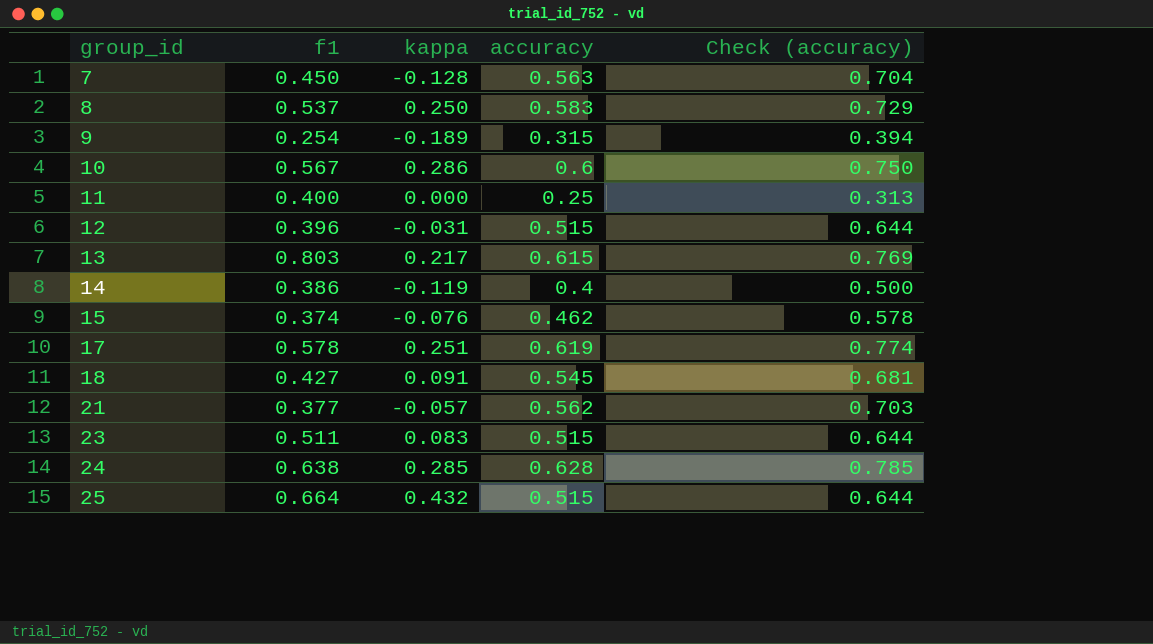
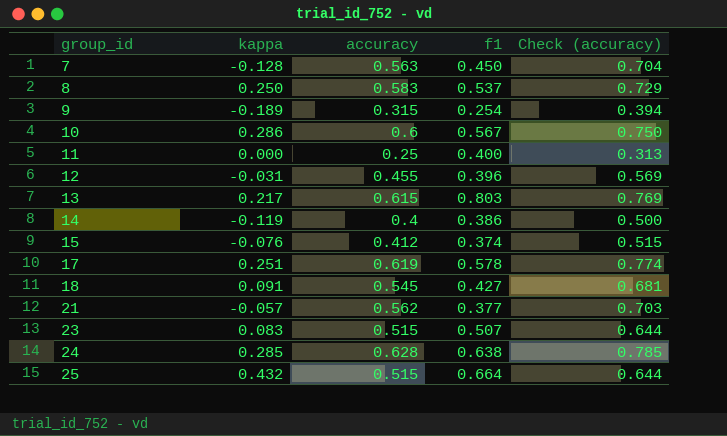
column f1 | position: 2 -> 4
12 | accuracy: 0.515 -> 0.455
12 | Check (accuracy): 0.644 -> 0.569
15 | accuracy: 0.462 -> 0.412
15 | Check (accuracy): 0.578 -> 0.515
23 | f1: 0.511 -> 0.507

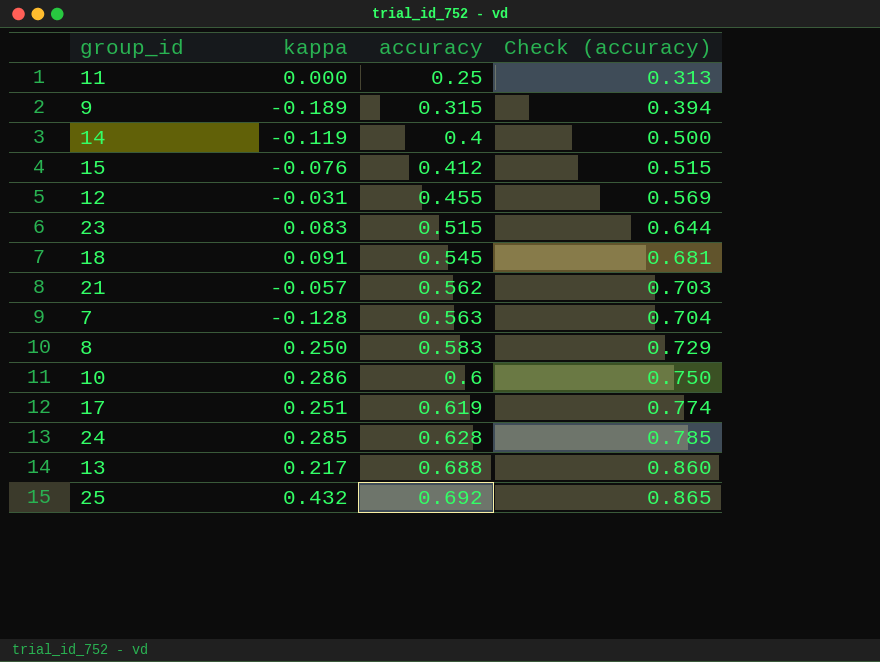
row order: group_id ascending -> accuracy ascending
column f1 | position: 4 -> none
13 | accuracy: 0.615 -> 0.688
13 | Check (accuracy): 0.769 -> 0.860
25 | accuracy: 0.515 -> 0.692
25 | Check (accuracy): 0.644 -> 0.865

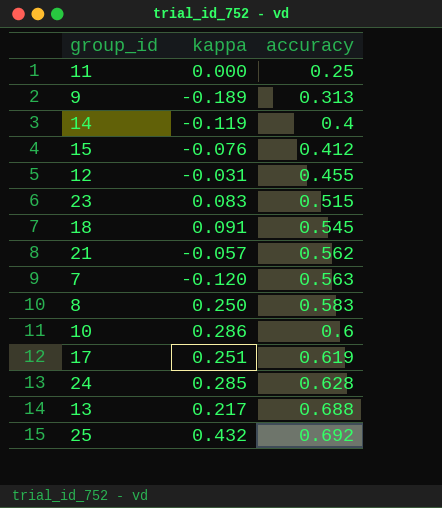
column Check (accuracy) | formula: [accuracy] * 1.25 -> none
9 | accuracy: 0.315 -> 0.313
7 | kappa: -0.128 -> -0.120

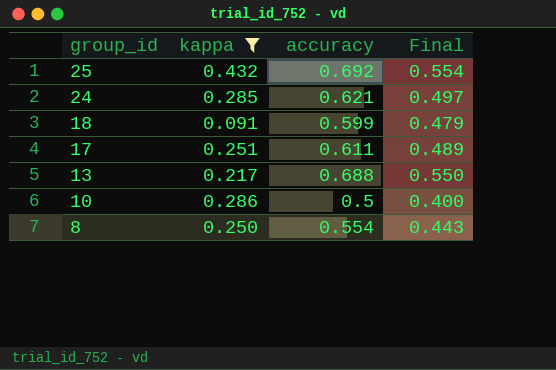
filter: none -> kappa >= 0.091
row order: accuracy ascending -> group_id descending
column Final | formula: none -> [accuracy] * 0.8
24 | accuracy: 0.628 -> 0.621
18 | accuracy: 0.545 -> 0.599
17 | accuracy: 0.619 -> 0.611
10 | accuracy: 0.6 -> 0.5
8 | accuracy: 0.583 -> 0.554

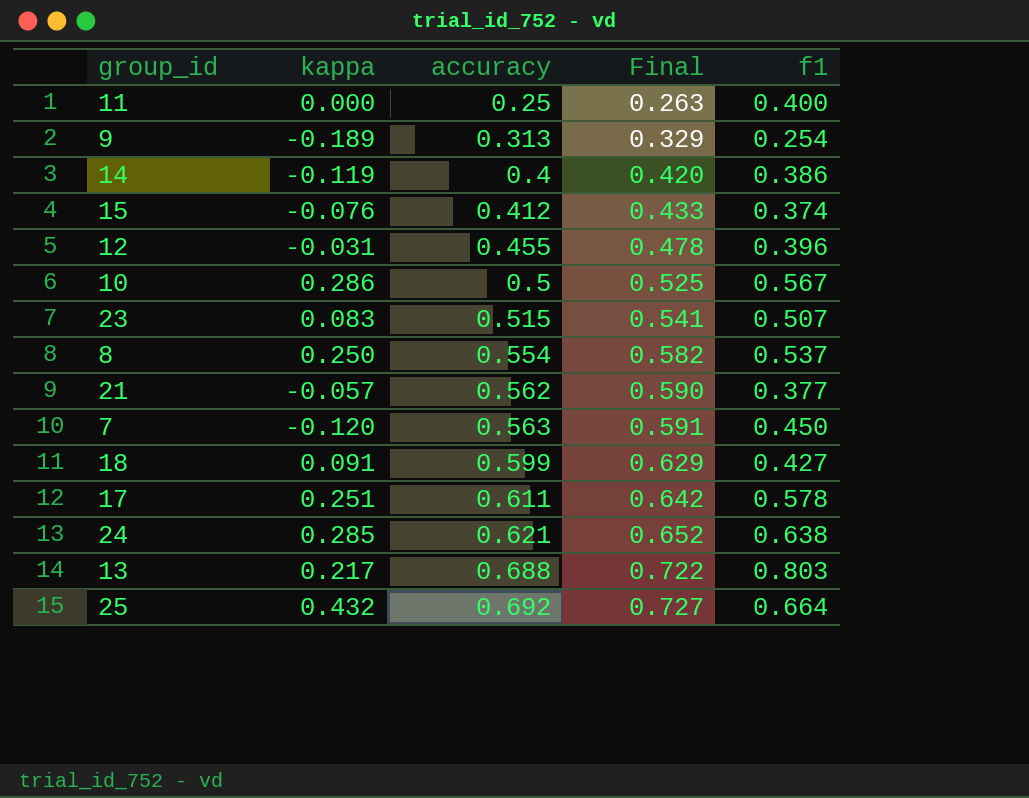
filter: kappa >= 0.091 -> none
row order: group_id descending -> accuracy ascending
column Final | formula: [accuracy] * 0.8 -> [accuracy] * 1.05
column f1 | position: none -> 5

